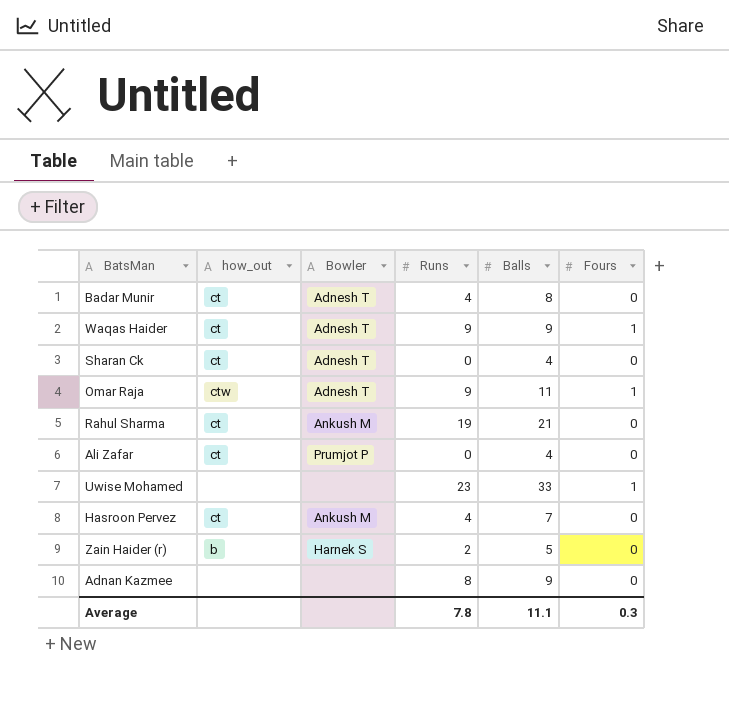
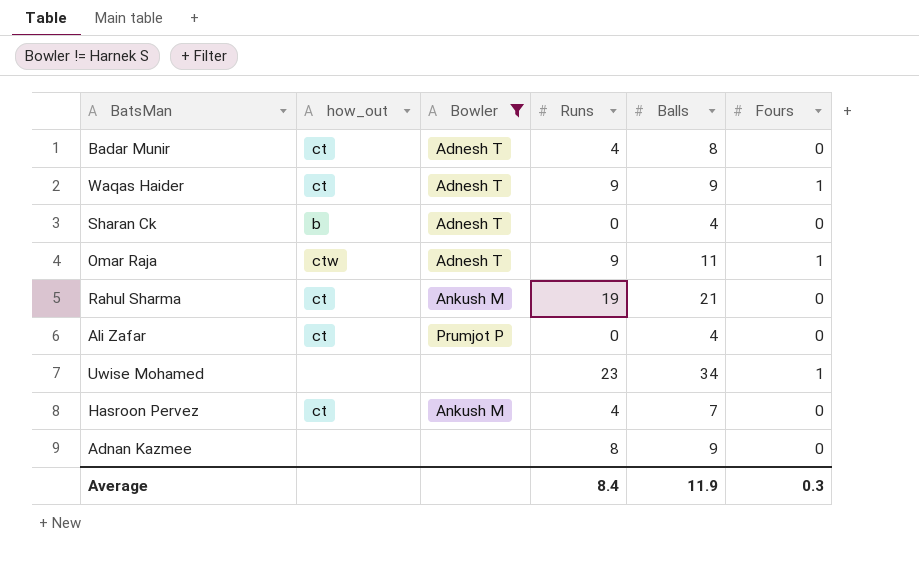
filter: none -> Bowler != Harnek S
Sharan Ck | how_out: ct -> b
Uwise Mohamed | Balls: 33 -> 34
Average | Runs: 7.8 -> 8.4
Average | Balls: 11.1 -> 11.9

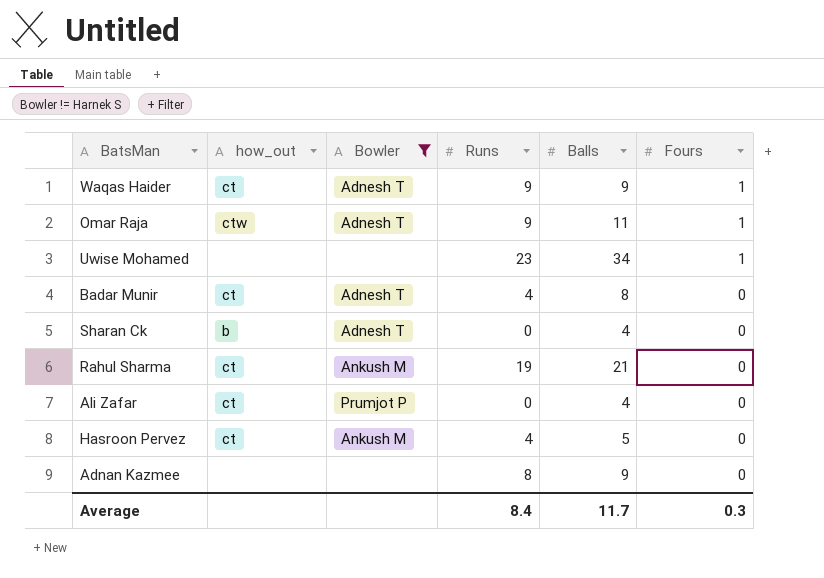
row order: none -> Fours descending
Hasroon Pervez | Balls: 7 -> 5
Average | Balls: 11.9 -> 11.7

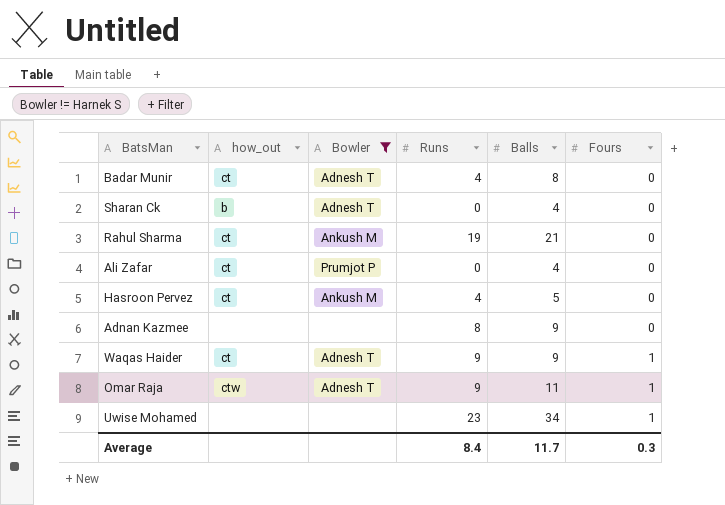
row order: Fours descending -> Fours ascending

